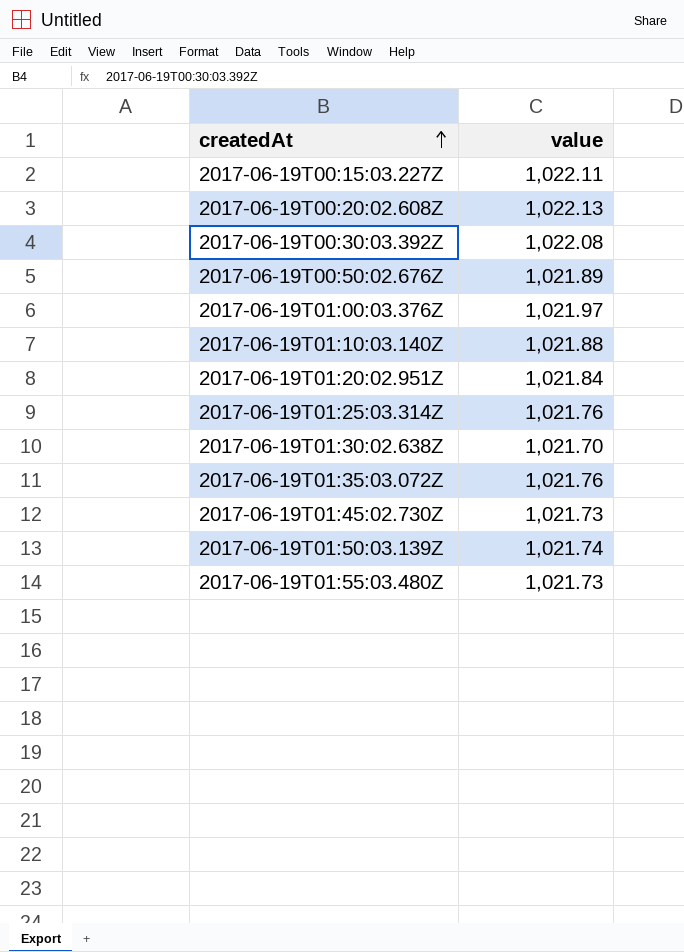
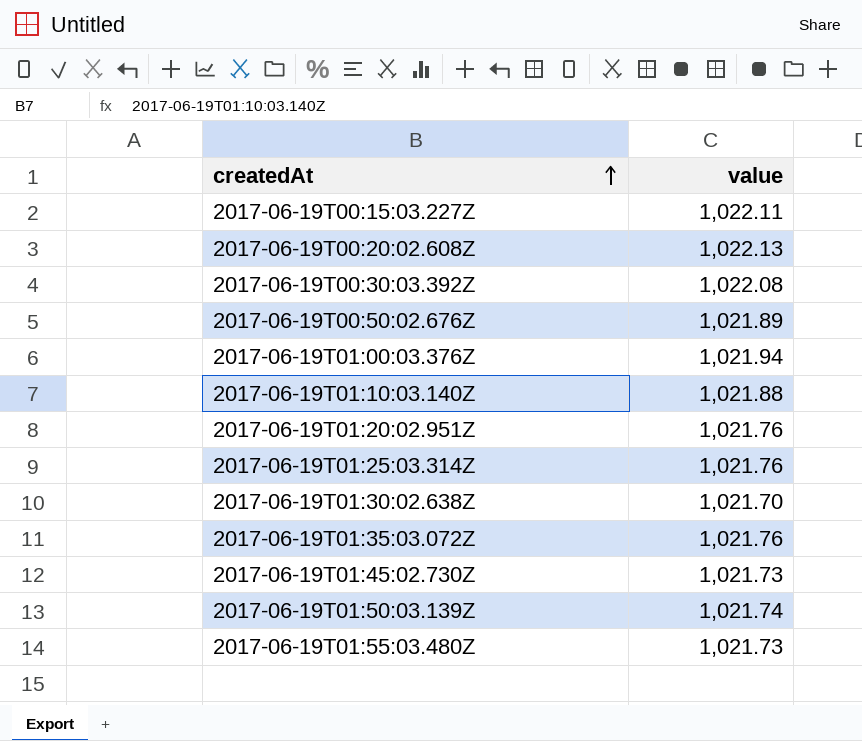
2017-06-19T01:00:03.376Z | value: 1,021.97 -> 1,021.94
2017-06-19T01:20:02.951Z | value: 1,021.84 -> 1,021.76

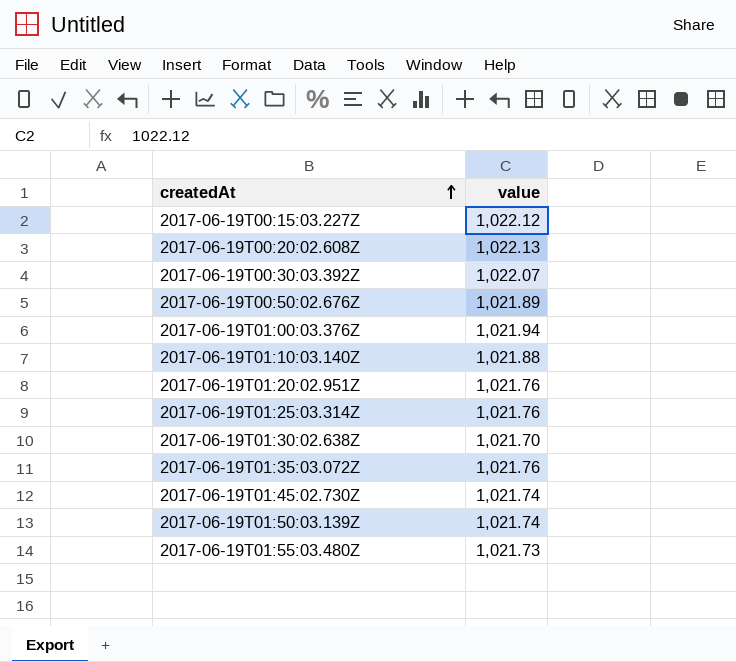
2017-06-19T00:15:03.227Z | value: 1,022.11 -> 1,022.12
2017-06-19T00:30:03.392Z | value: 1,022.08 -> 1,022.07
2017-06-19T01:45:02.730Z | value: 1,021.73 -> 1,021.74

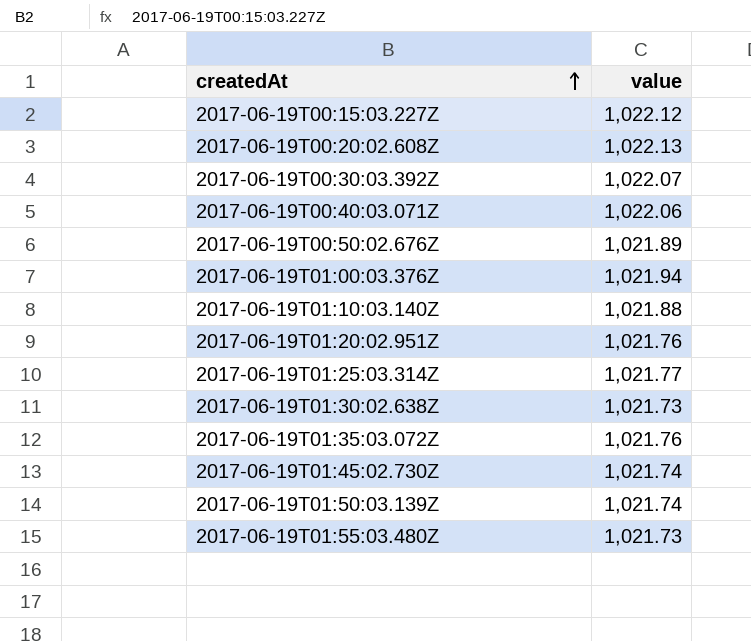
row 2017-06-19T00:40:03.071Z: none -> 1,022.06
2017-06-19T01:25:03.314Z | value: 1,021.76 -> 1,021.77
2017-06-19T01:30:02.638Z | value: 1,021.70 -> 1,021.73

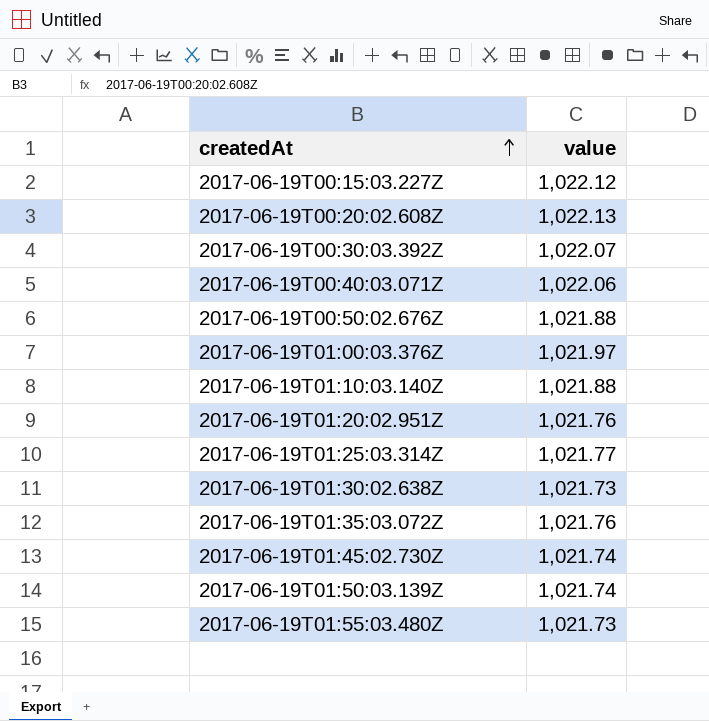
2017-06-19T00:50:02.676Z | value: 1,021.89 -> 1,021.88
2017-06-19T01:00:03.376Z | value: 1,021.94 -> 1,021.97

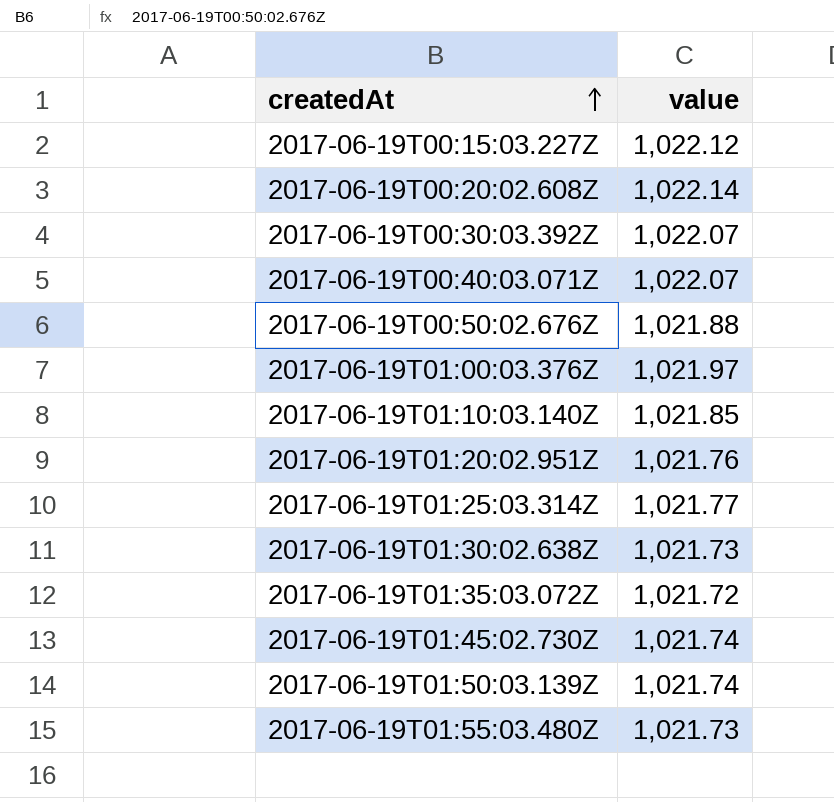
2017-06-19T00:20:02.608Z | value: 1,022.13 -> 1,022.14
2017-06-19T00:40:03.071Z | value: 1,022.06 -> 1,022.07
2017-06-19T01:10:03.140Z | value: 1,021.88 -> 1,021.85
2017-06-19T01:35:03.072Z | value: 1,021.76 -> 1,021.72

